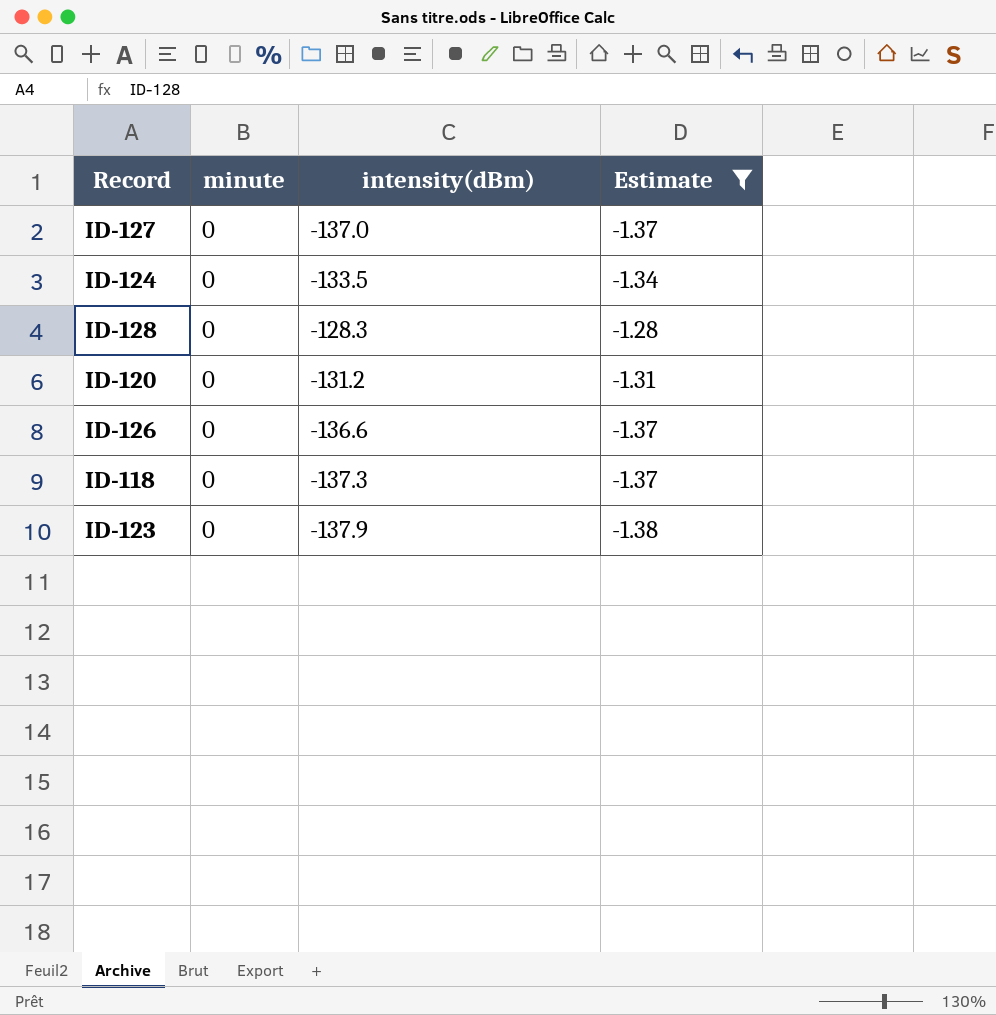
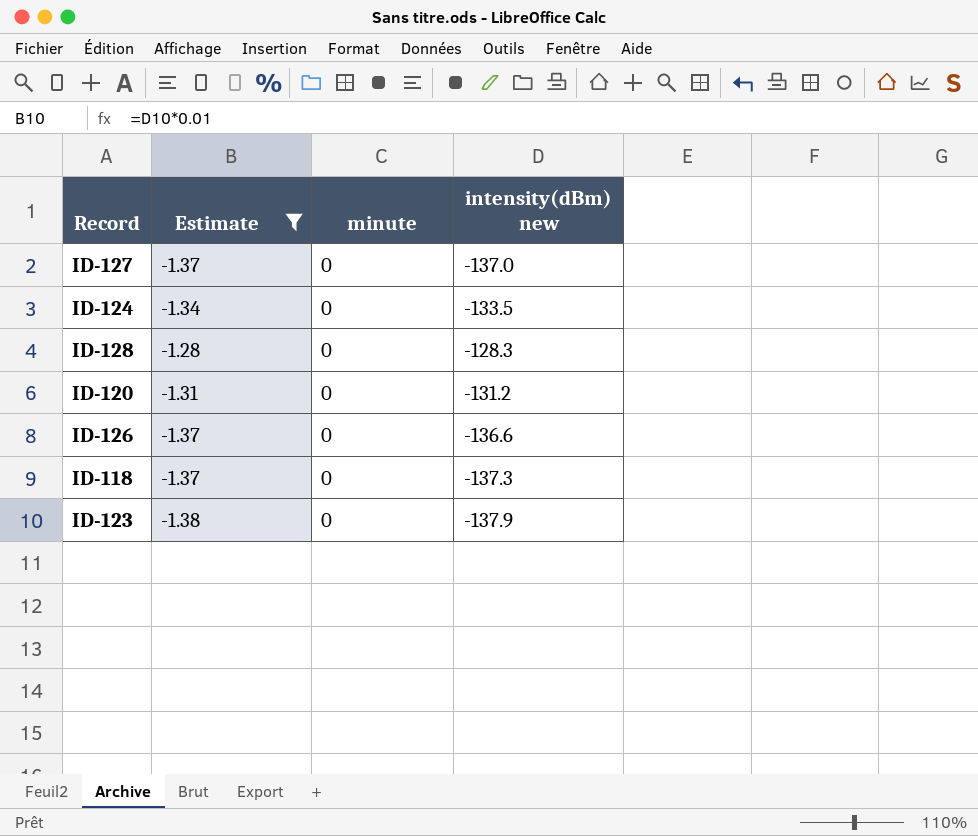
column Estimate | position: 4 -> 2
column name: intensity(dBm) -> intensity(dBm) new

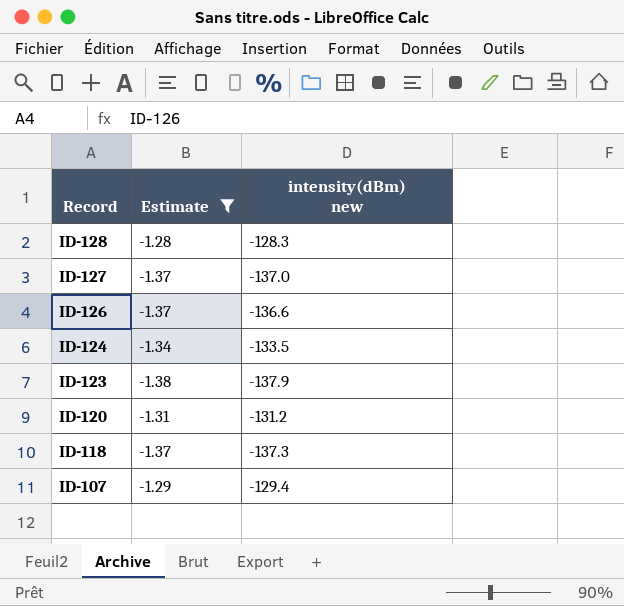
row order: none -> Record descending
column minute | position: 3 -> none
row ID-107: none -> -1.29 | -129.4

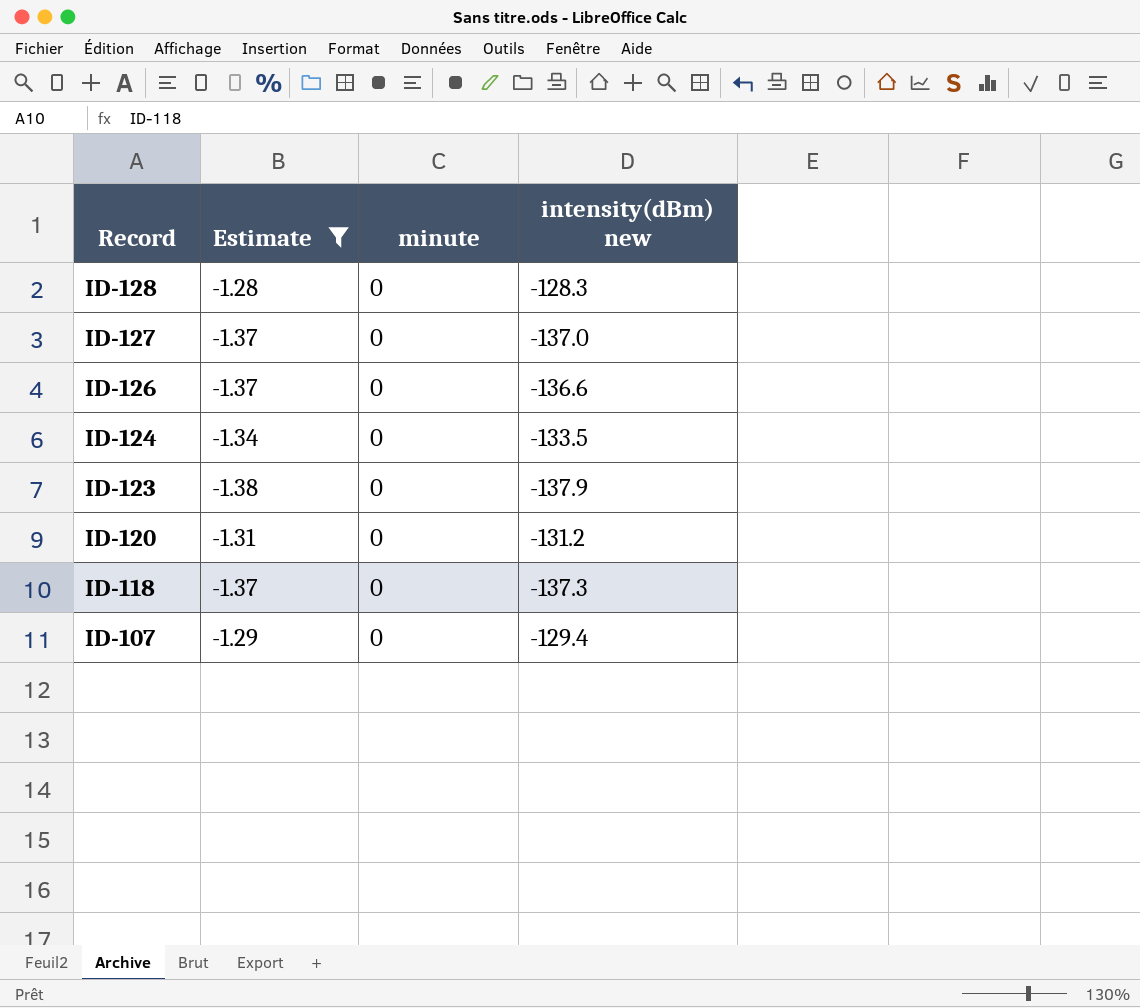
column minute | position: none -> 3

